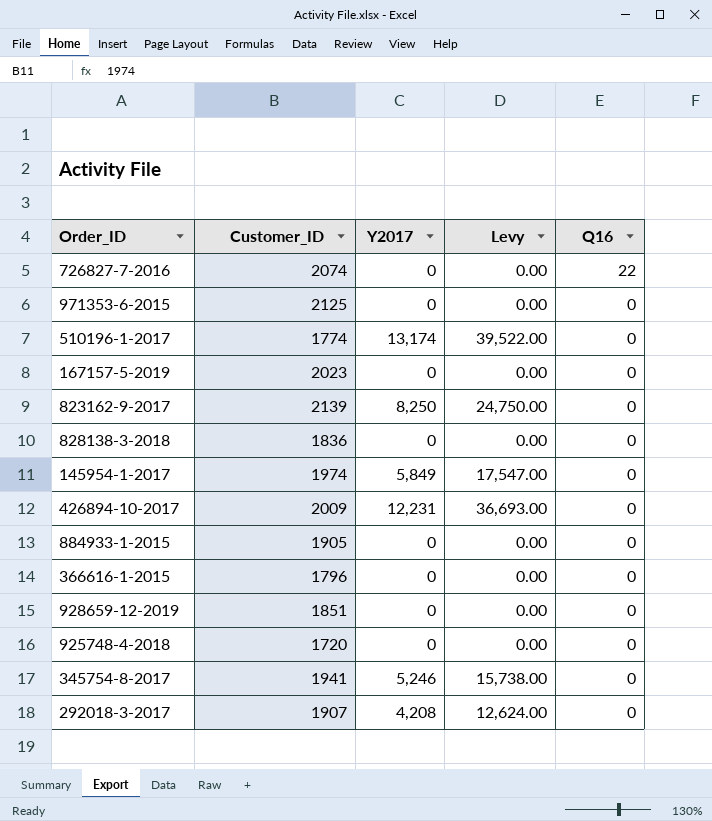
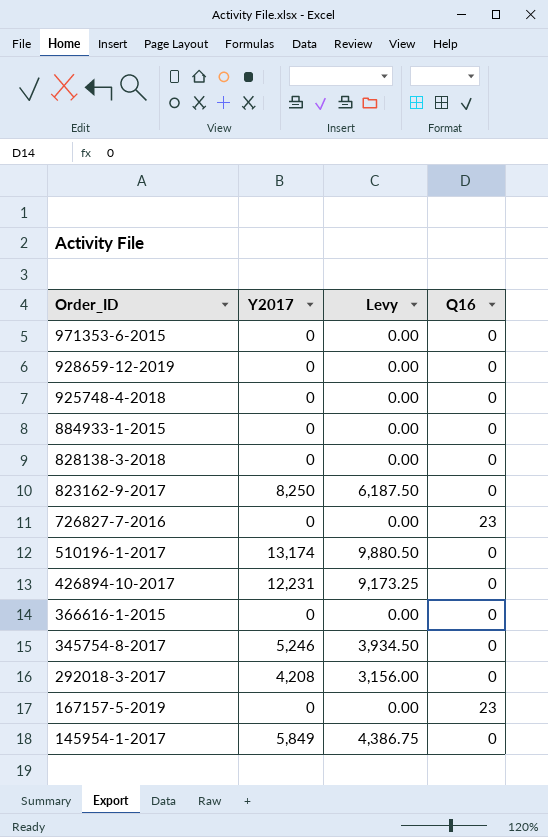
row order: Q16 descending -> Order_ID descending
column Customer_ID | position: 2 -> none
column Levy | formula: [Y2017] * 3 -> [Y2017] * 0.75
726827-7-2016 | Q16: 22 -> 23
167157-5-2019 | Q16: 0 -> 23

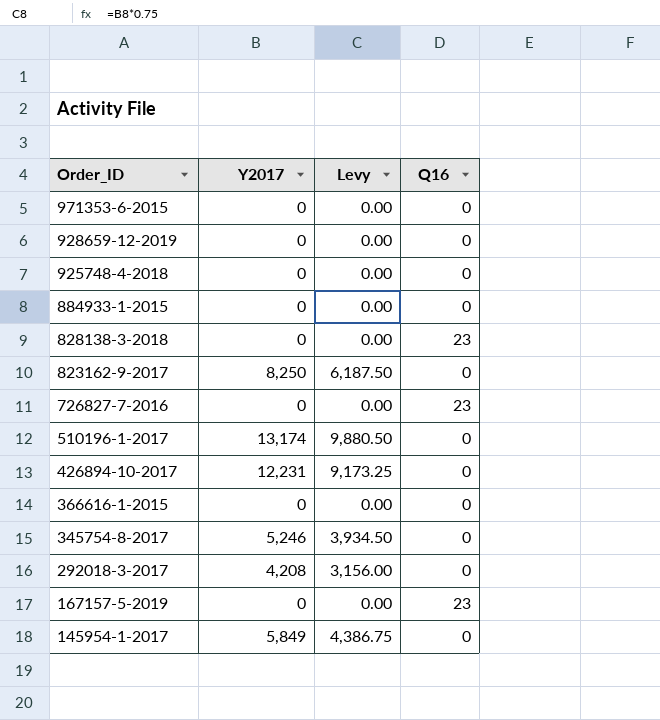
828138-3-2018 | Q16: 0 -> 23

